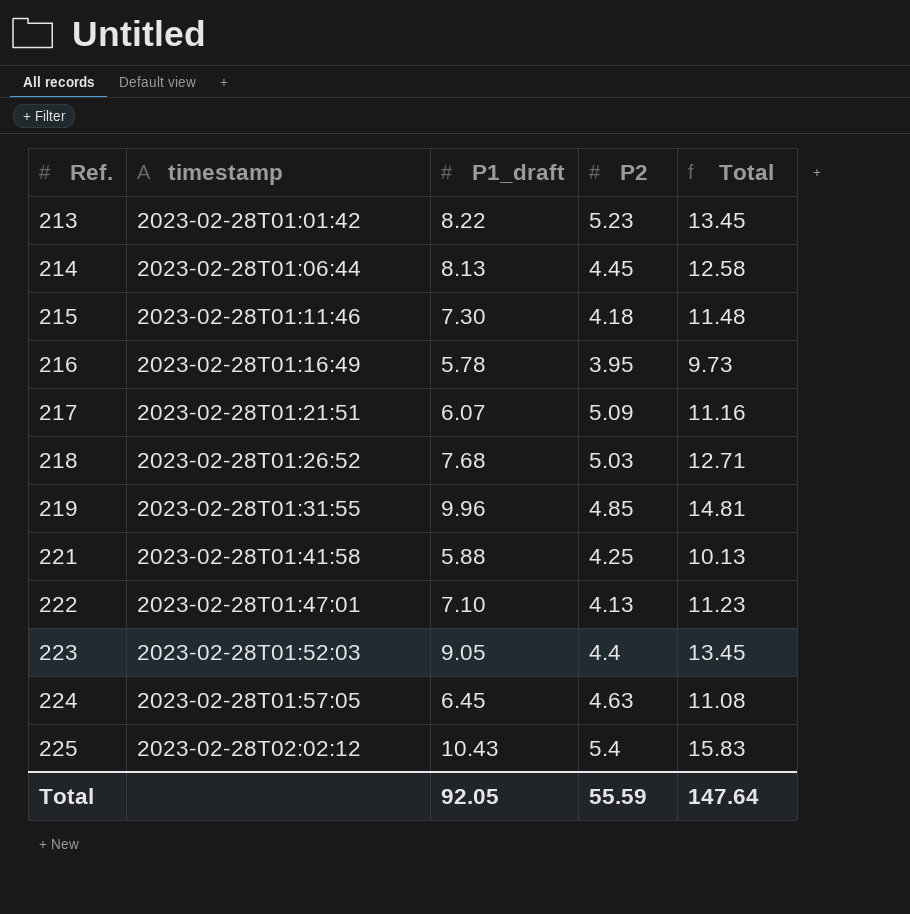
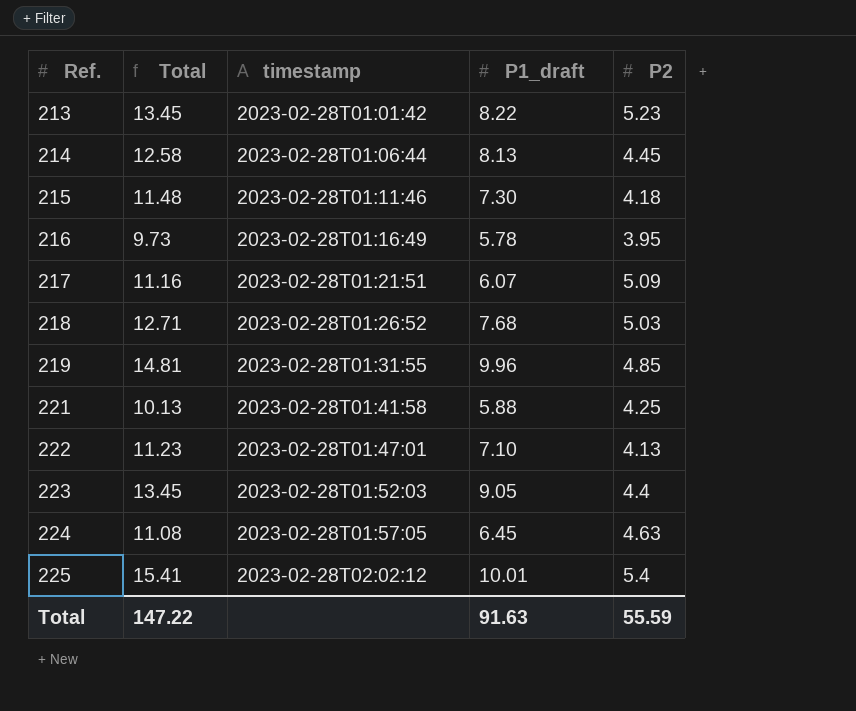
column Total | position: 5 -> 2
225 | Total: 15.83 -> 15.41
225 | P1_draft: 10.43 -> 10.01
Total | Total: 147.64 -> 147.22
Total | P1_draft: 92.05 -> 91.63

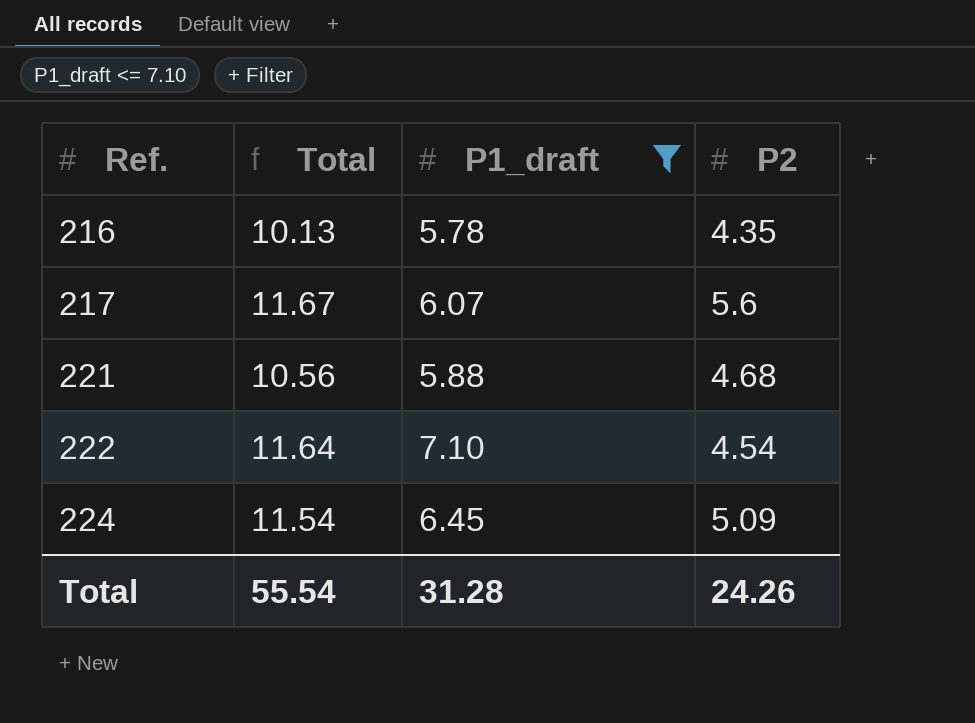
filter: none -> P1_draft <= 7.10
column timestamp | position: 3 -> none
216 | Total: 9.73 -> 10.13
216 | P2: 3.95 -> 4.35
217 | Total: 11.16 -> 11.67
217 | P2: 5.09 -> 5.6
221 | Total: 10.13 -> 10.56
221 | P2: 4.25 -> 4.68
222 | Total: 11.23 -> 11.64
222 | P2: 4.13 -> 4.54
224 | Total: 11.08 -> 11.54
224 | P2: 4.63 -> 5.09
Total | Total: 147.22 -> 55.54
Total | P1_draft: 91.63 -> 31.28
Total | P2: 55.59 -> 24.26

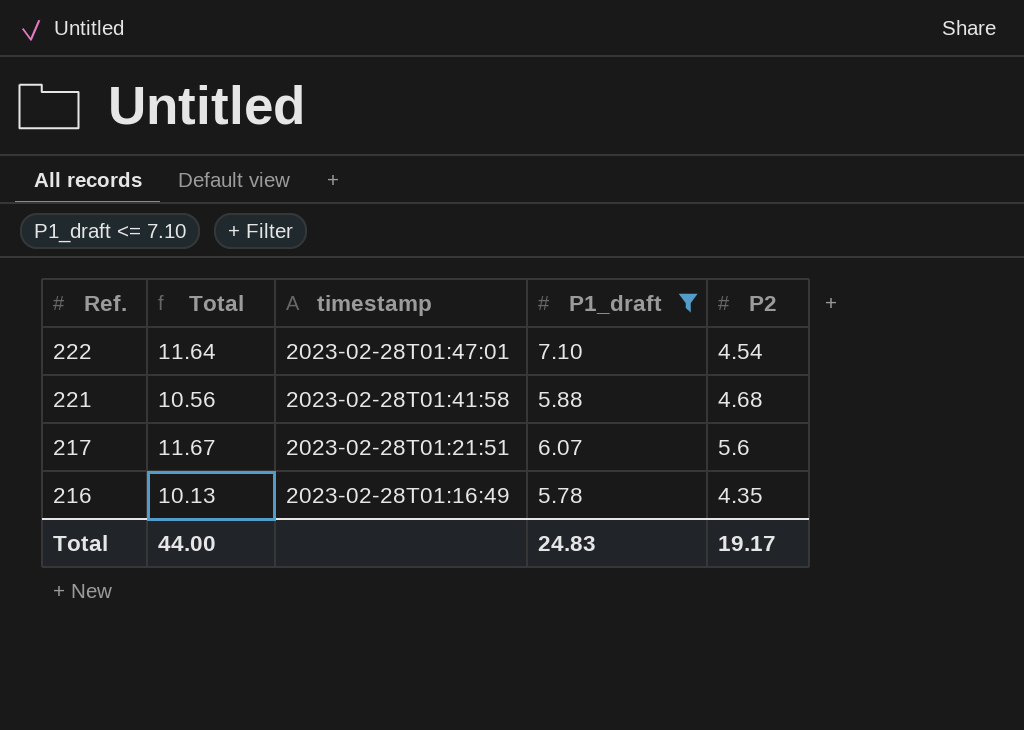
row order: Ref. ascending -> Ref. descending
column timestamp | position: none -> 3
row 224: 11.54 | 6.45 | 5.09 -> none
Total | Total: 55.54 -> 44.00
Total | P1_draft: 31.28 -> 24.83
Total | P2: 24.26 -> 19.17

